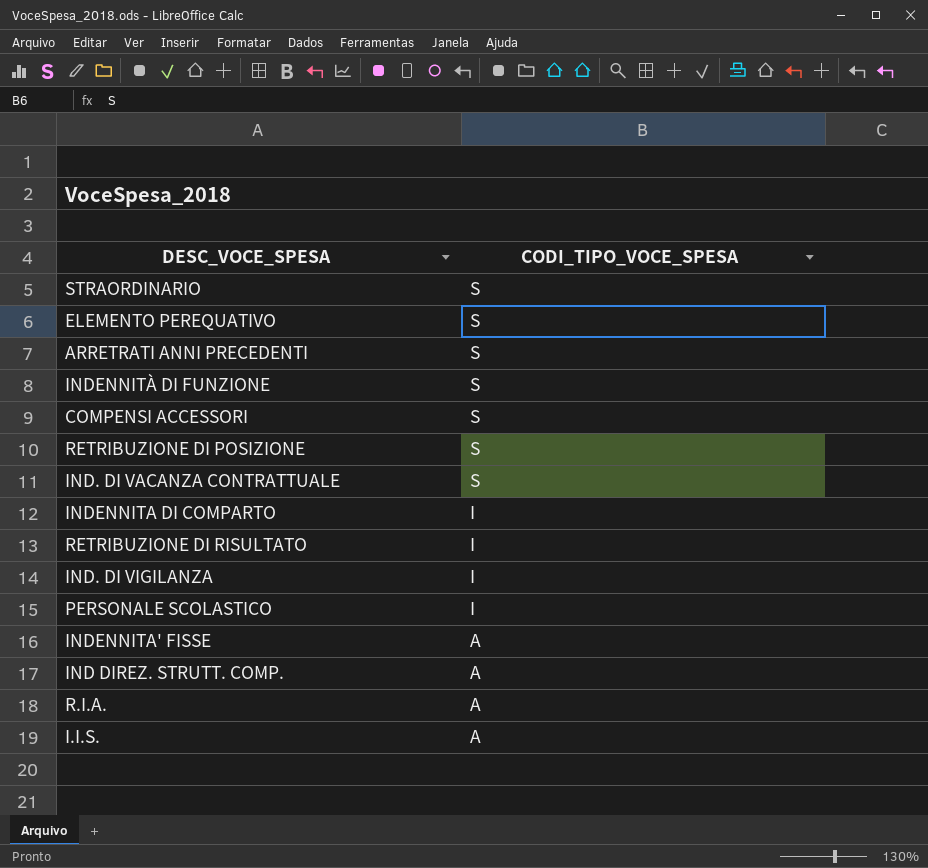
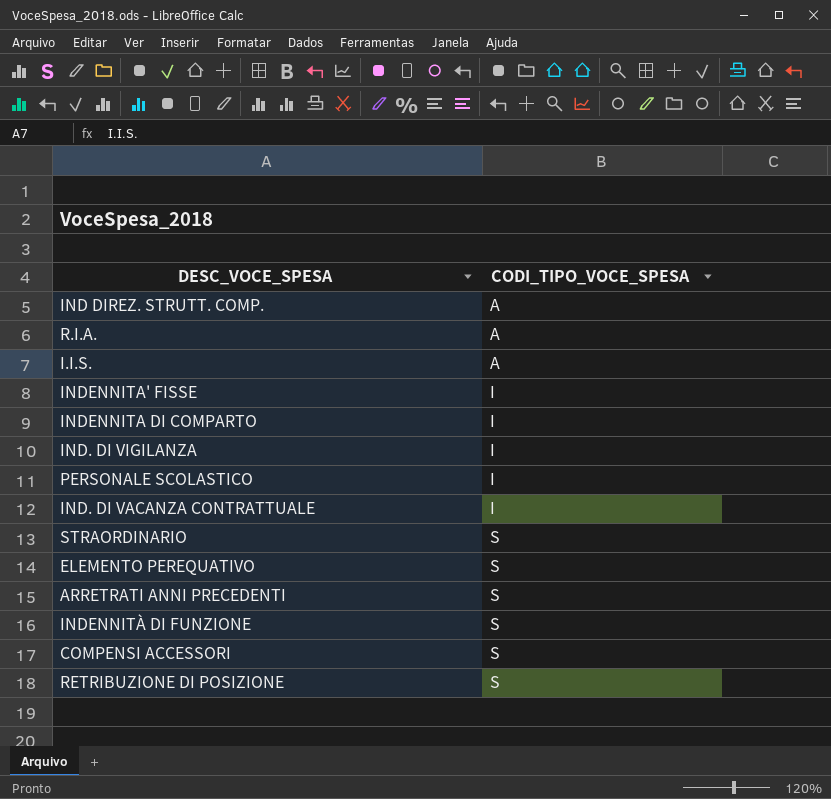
row order: CODI_TIPO_VOCE_SPESA descending -> CODI_TIPO_VOCE_SPESA ascending
row RETRIBUZIONE DI RISULTATO: I -> none
INDENNITA' FISSE | CODI_TIPO_VOCE_SPESA: A -> I
IND. DI VACANZA CONTRATTUALE | CODI_TIPO_VOCE_SPESA: S -> I

